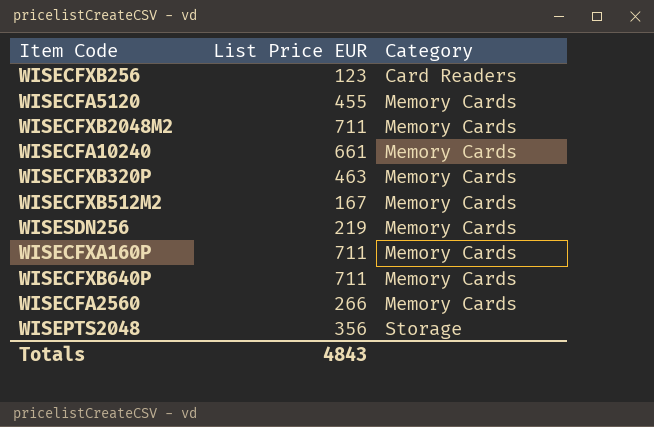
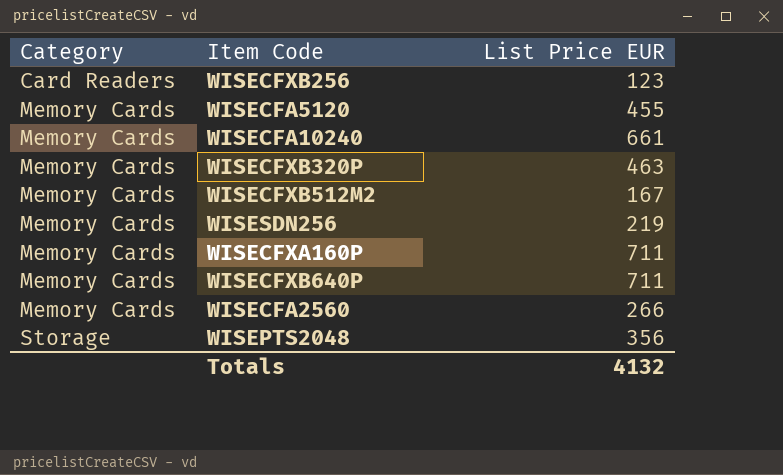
column Category | position: 3 -> 1
row WISECFXB2048M2: 711 | Memory Cards -> none
Totals | List Price EUR: 4843 -> 4132

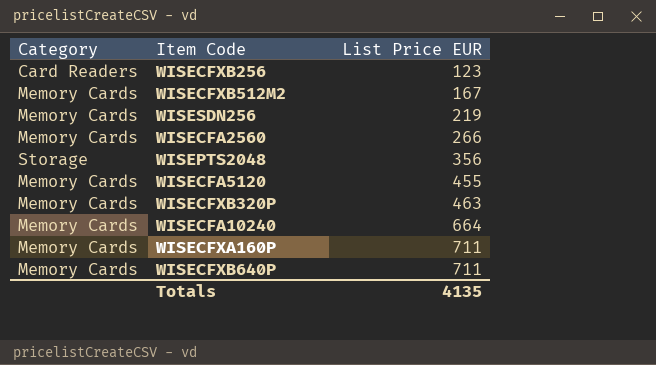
row order: Category ascending -> List Price EUR ascending
WISECFA10240 | List Price EUR: 661 -> 664
Totals | List Price EUR: 4132 -> 4135

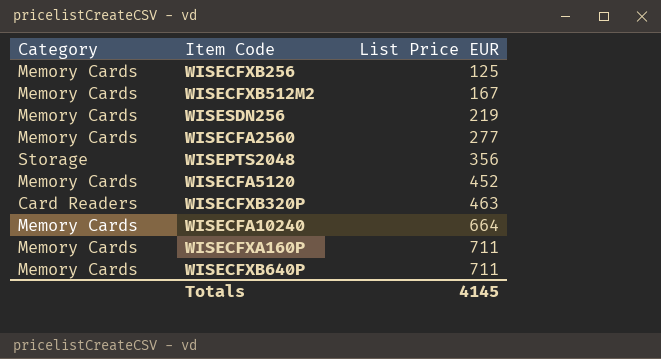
WISECFXB256 | Category: Card Readers -> Memory Cards
WISECFXB256 | List Price EUR: 123 -> 125
WISECFA2560 | List Price EUR: 266 -> 277
WISECFA5120 | List Price EUR: 455 -> 452
WISECFXB320P | Category: Memory Cards -> Card Readers
Totals | List Price EUR: 4135 -> 4145

